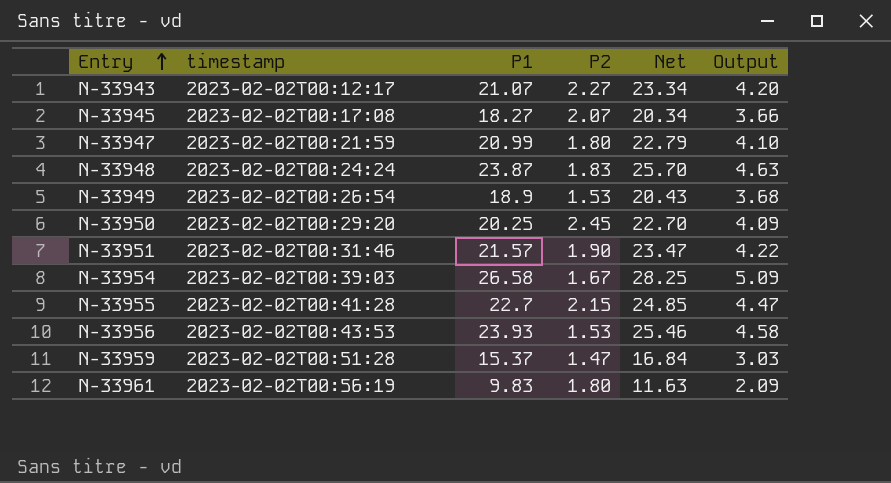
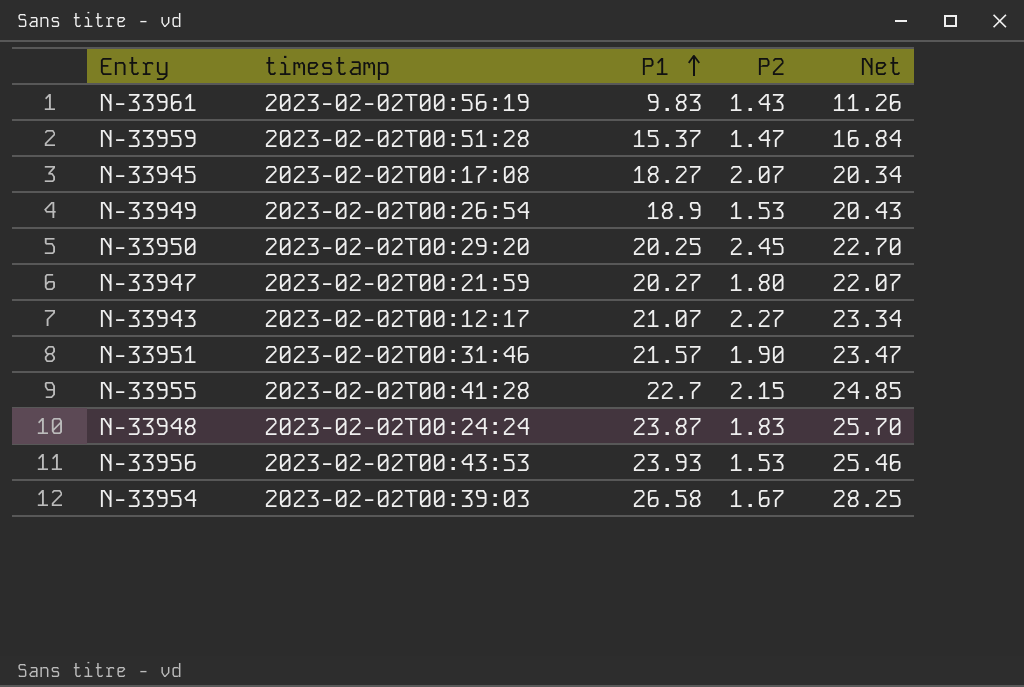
row order: Entry ascending -> P1 ascending
column Output | formula: [Net] * 0.18 -> none
N-33961 | P2: 1.80 -> 1.43
N-33961 | Net: 11.63 -> 11.26
N-33947 | P1: 20.99 -> 20.27
N-33947 | Net: 22.79 -> 22.07

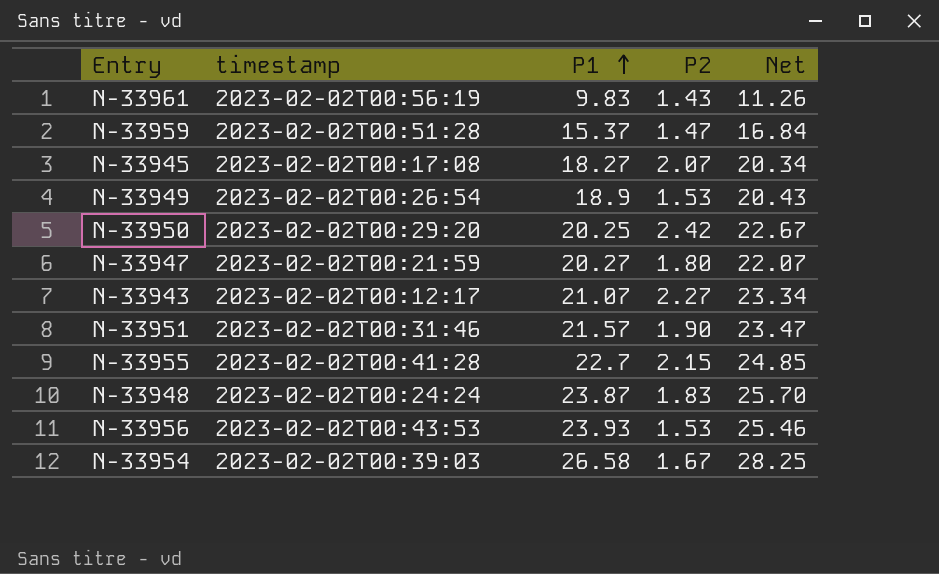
N-33950 | P2: 2.45 -> 2.42
N-33950 | Net: 22.70 -> 22.67

